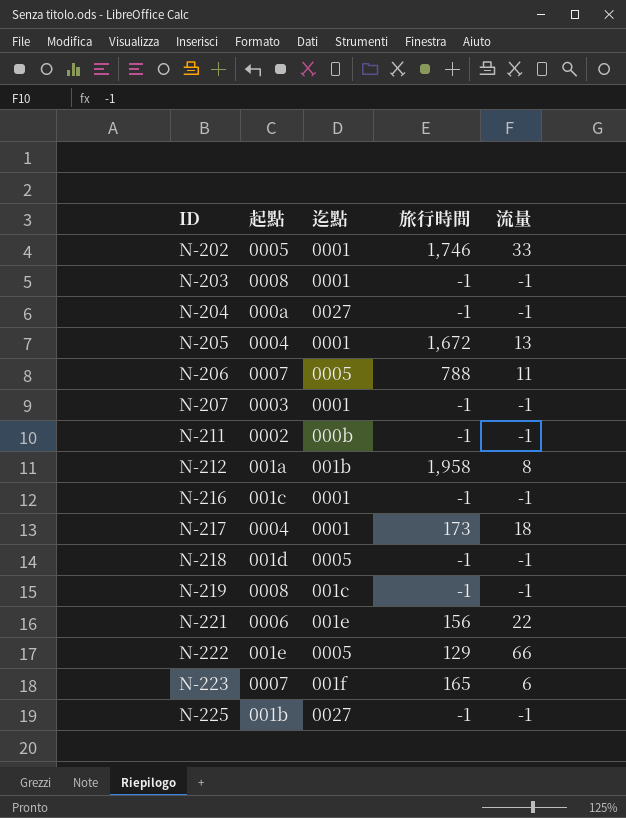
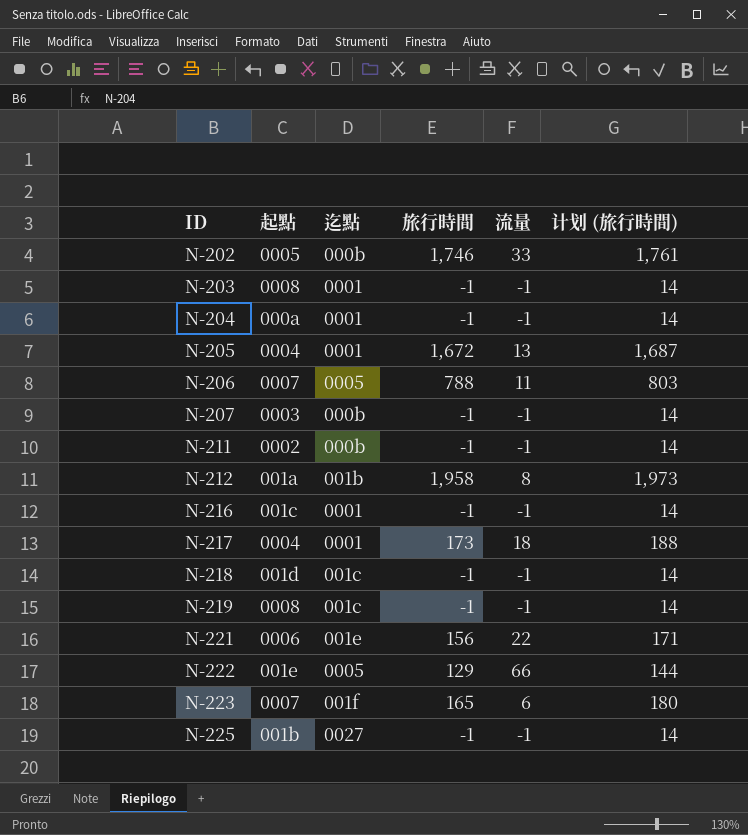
column 计划 (旅行時間) | formula: none -> [旅行時間] + 15
N-202 | 迄點: 0001 -> 000b
N-204 | 迄點: 0027 -> 0001
N-207 | 迄點: 0001 -> 000b
N-218 | 迄點: 0005 -> 001c

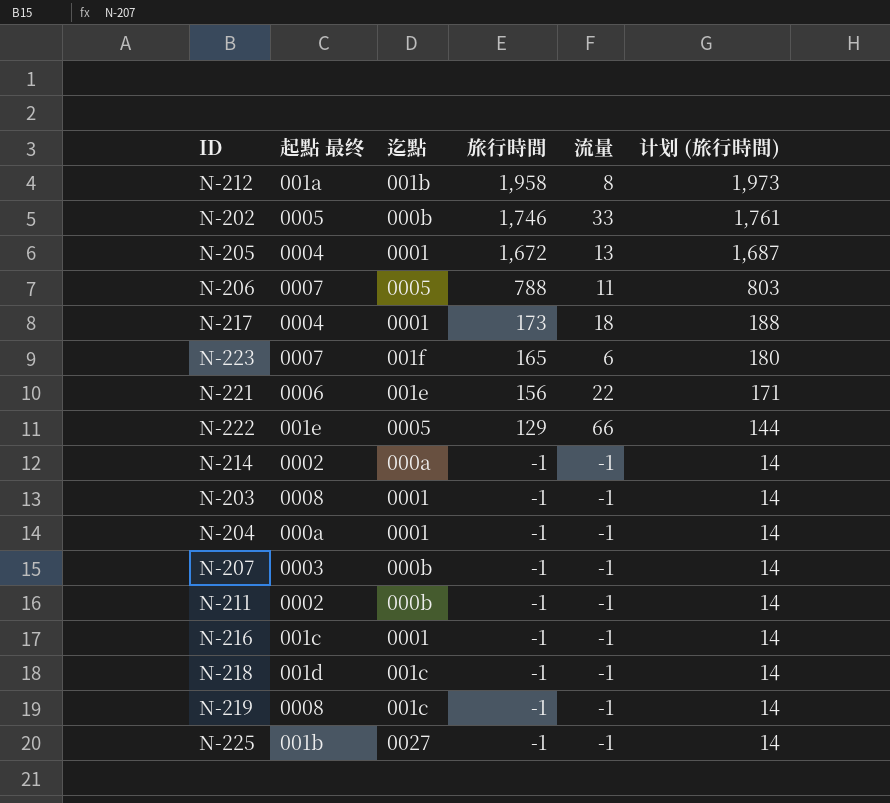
row order: ID ascending -> 旅行時間 descending
column name: 起點 -> 起點 最终
row N-214: none -> 0002 | 000a | -1 | -1 | 14

